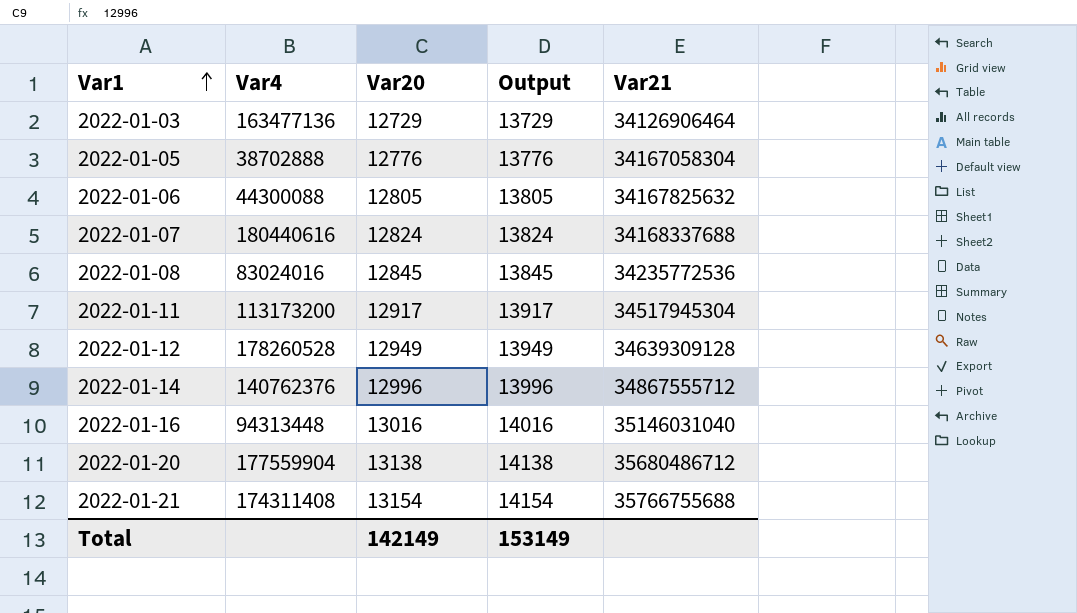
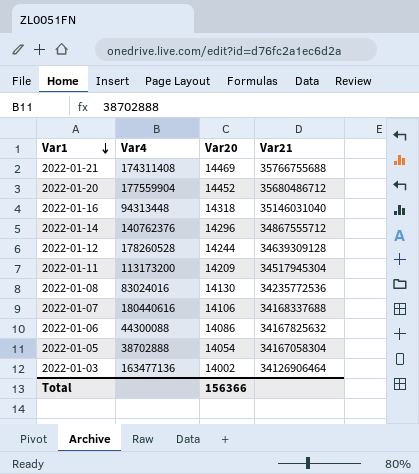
row order: Var1 ascending -> Var1 descending
column Output | formula: [Var20] + 1000 -> none
2022-01-21 | Var20: 13154 -> 14469
2022-01-20 | Var20: 13138 -> 14452
2022-01-16 | Var20: 13016 -> 14318
2022-01-14 | Var20: 12996 -> 14296
2022-01-12 | Var20: 12949 -> 14244
2022-01-11 | Var20: 12917 -> 14209
2022-01-08 | Var20: 12845 -> 14130
2022-01-07 | Var20: 12824 -> 14106
2022-01-06 | Var20: 12805 -> 14086
2022-01-05 | Var20: 12776 -> 14054
2022-01-03 | Var20: 12729 -> 14002
Total | Var20: 142149 -> 156366

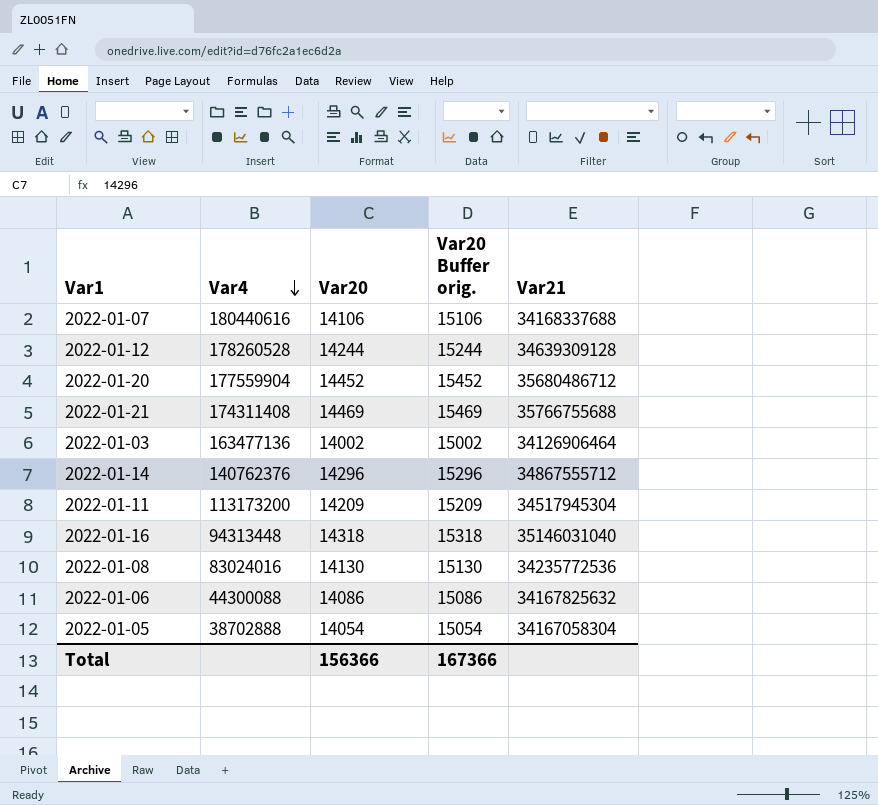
row order: Var1 descending -> Var4 descending
column Var20 Buffer orig. | formula: none -> [Var20] + 1000

